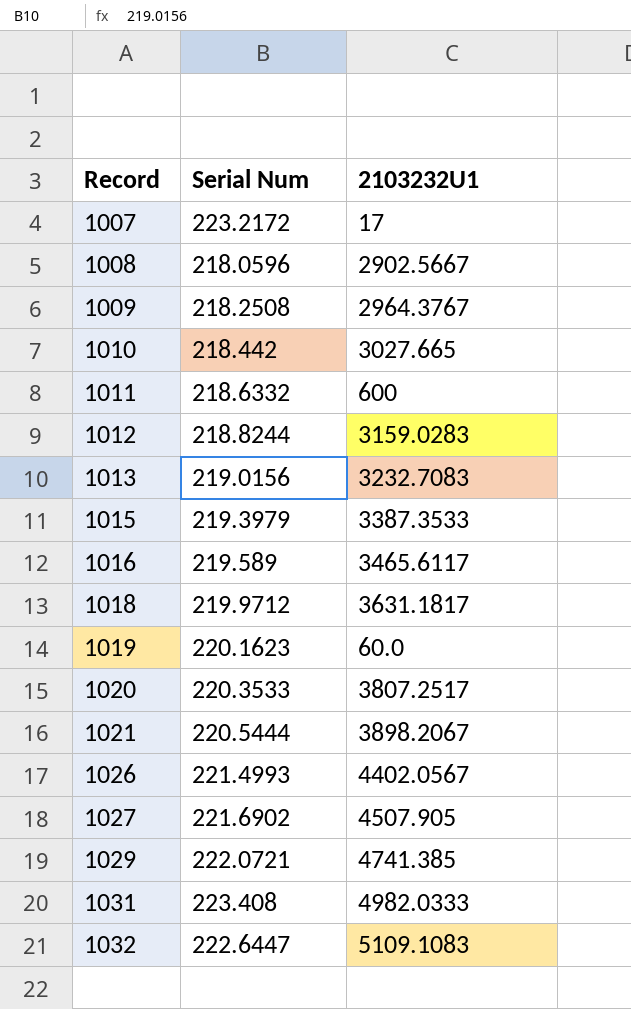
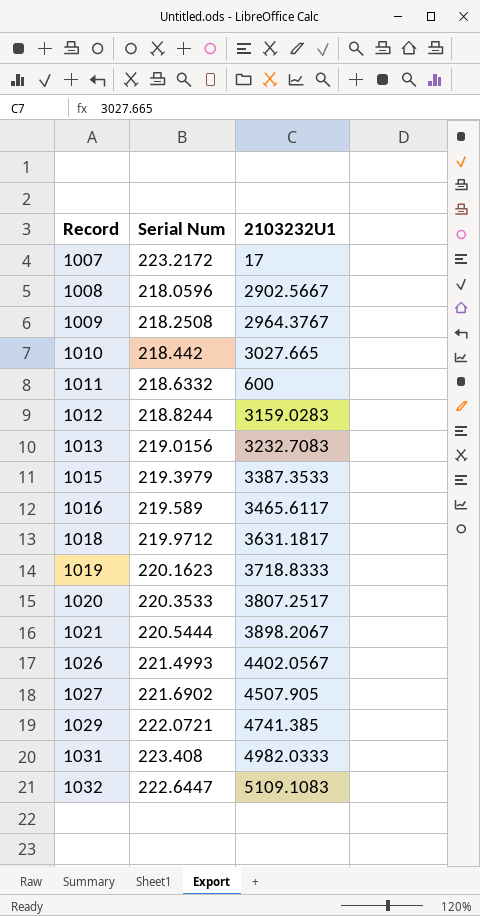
1019 | 2103232U1: 60.0 -> 3718.8333

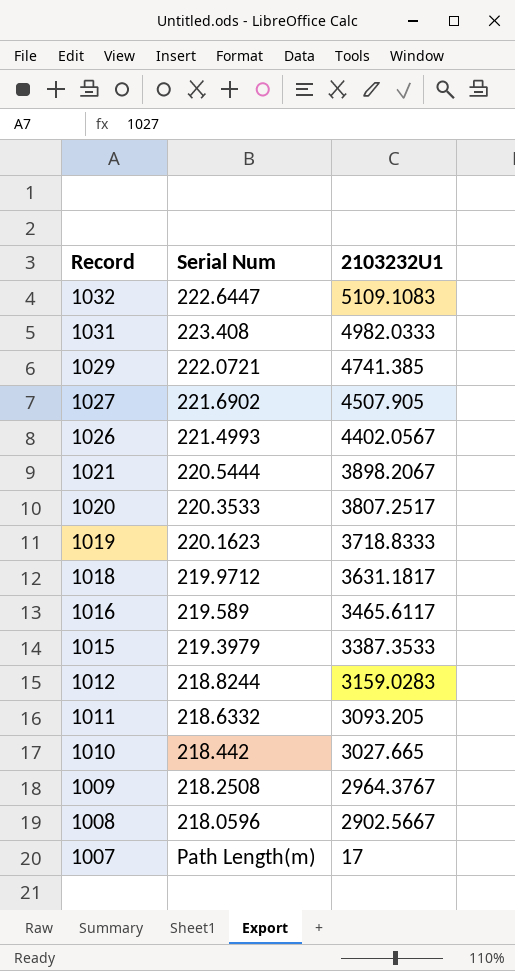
row order: Record ascending -> Record descending
row 1013: 219.0156 | 3232.7083 -> none
1011 | 2103232U1: 600 -> 3093.205
1007 | Serial Num: 223.2172 -> Path Length(m)

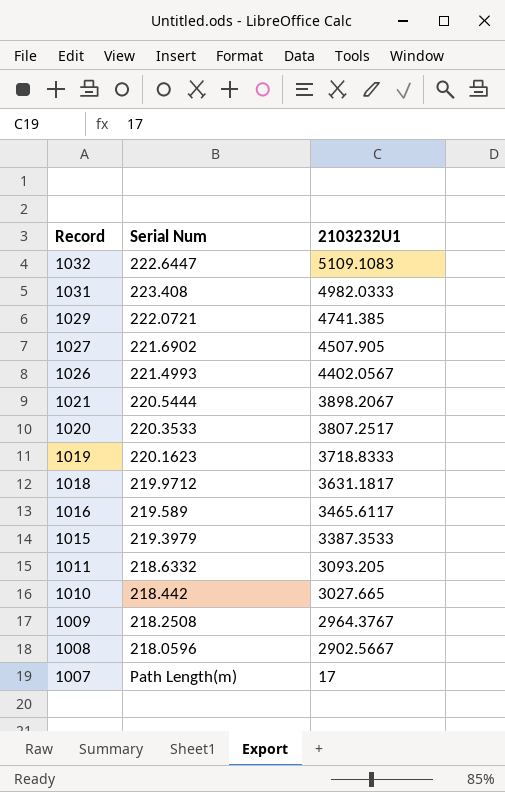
row 1012: 218.8244 | 3159.0283 -> none

